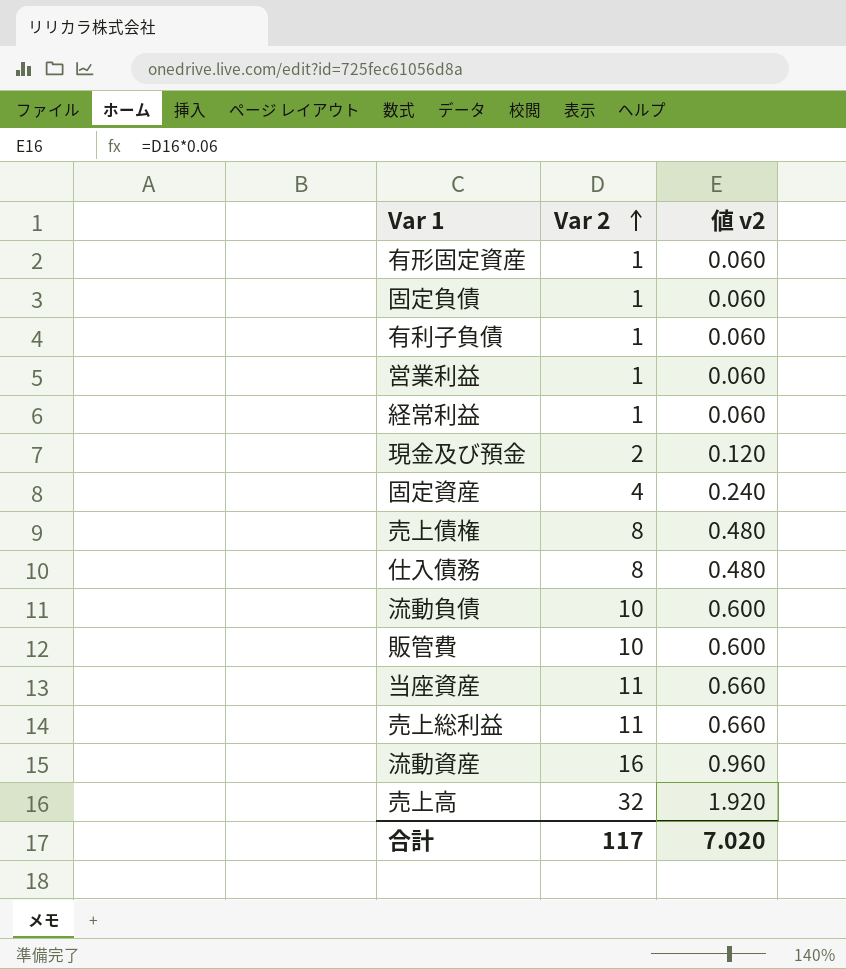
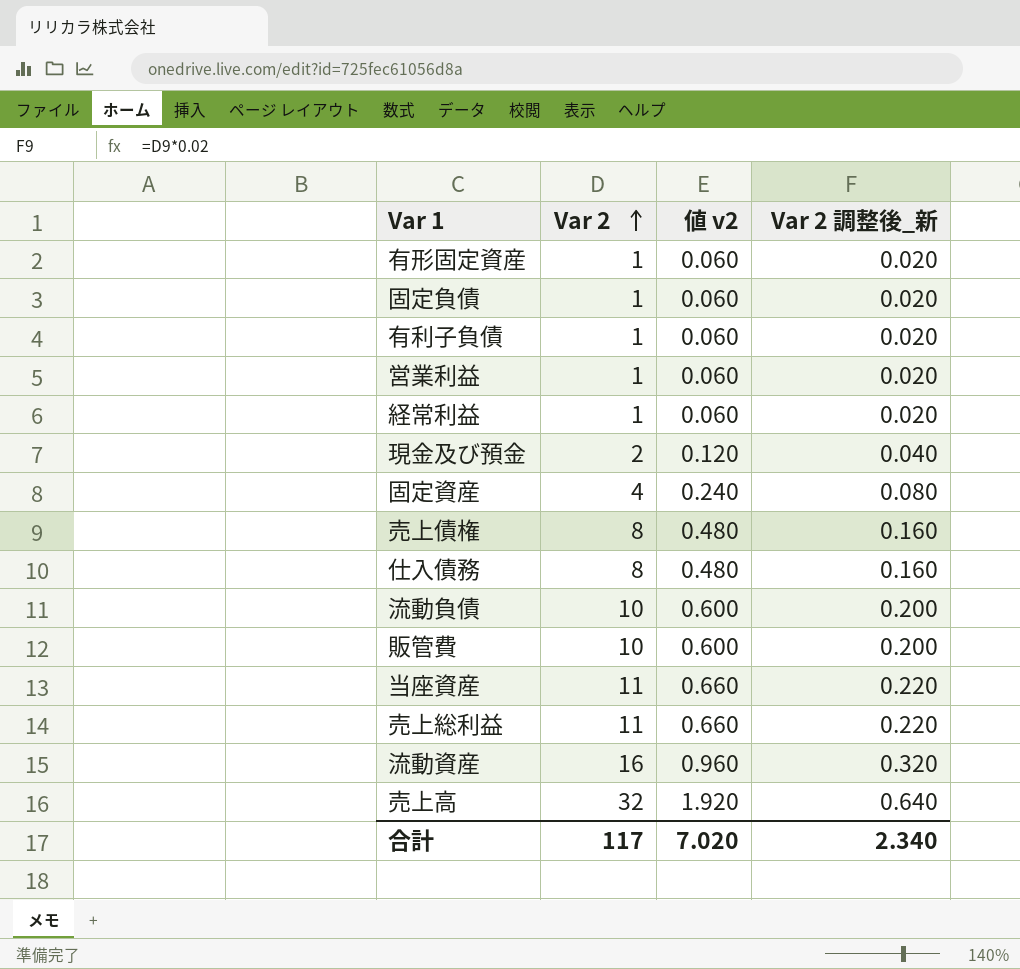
column Var 2 調整後_新 | formula: none -> [Var 2] * 0.02

